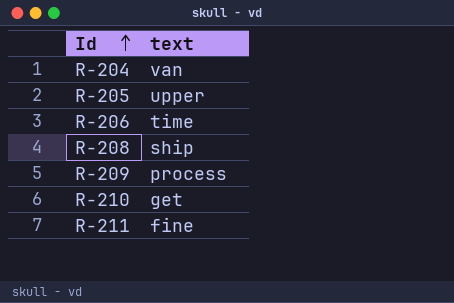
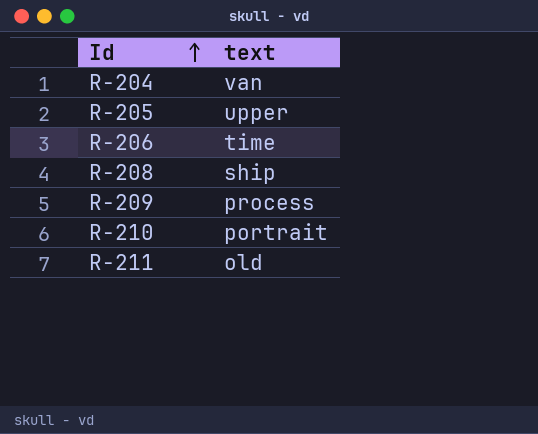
R-210 | text: get -> portrait
R-211 | text: fine -> old

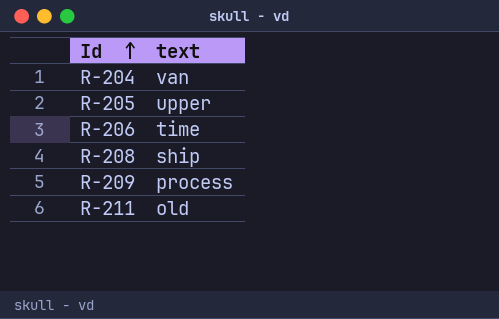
row R-210: portrait -> none

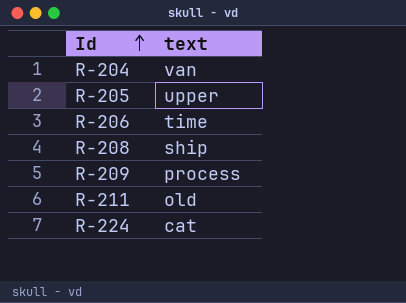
row R-224: none -> cat

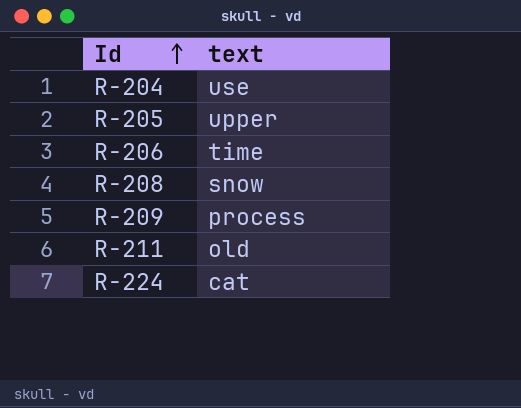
R-204 | text: van -> use
R-208 | text: ship -> snow

